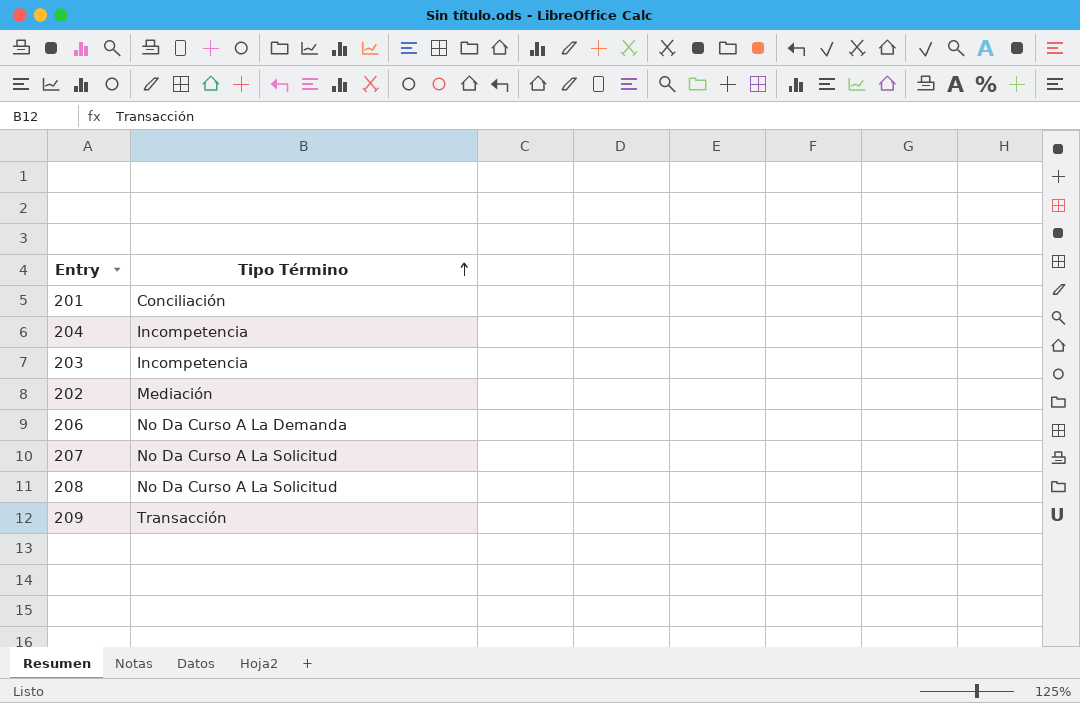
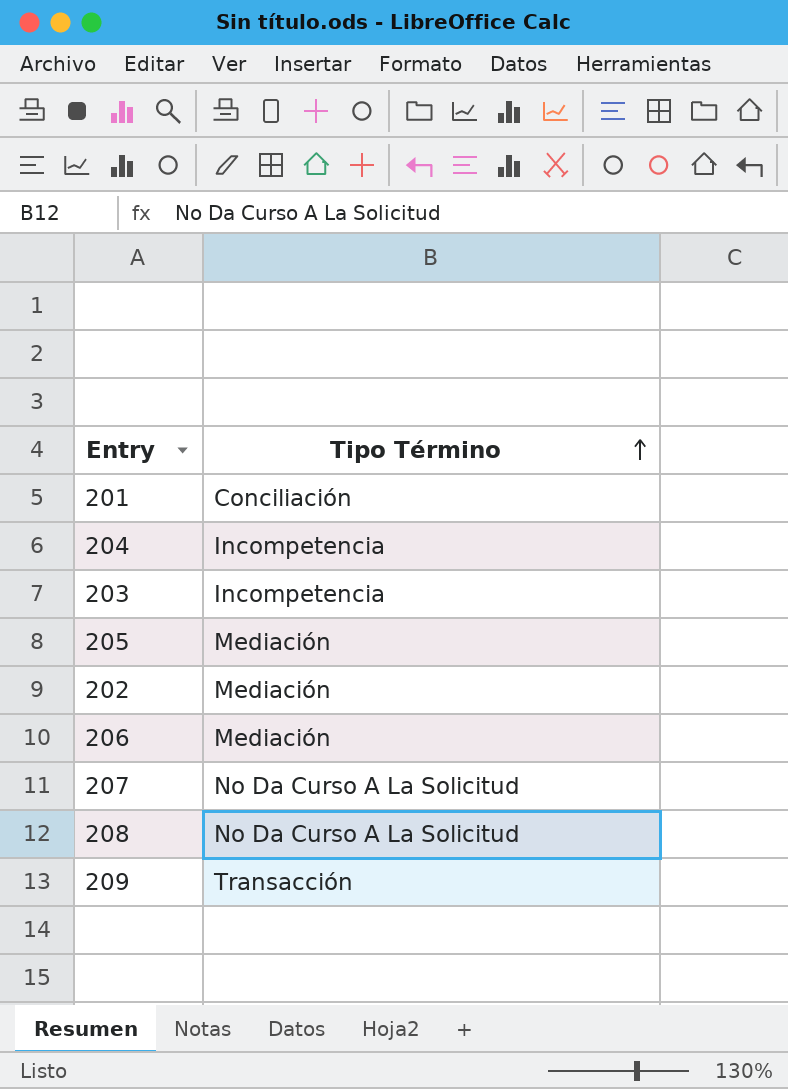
row 205: none -> Mediación
206 | Tipo Término: No Da Curso A La Demanda -> Mediación

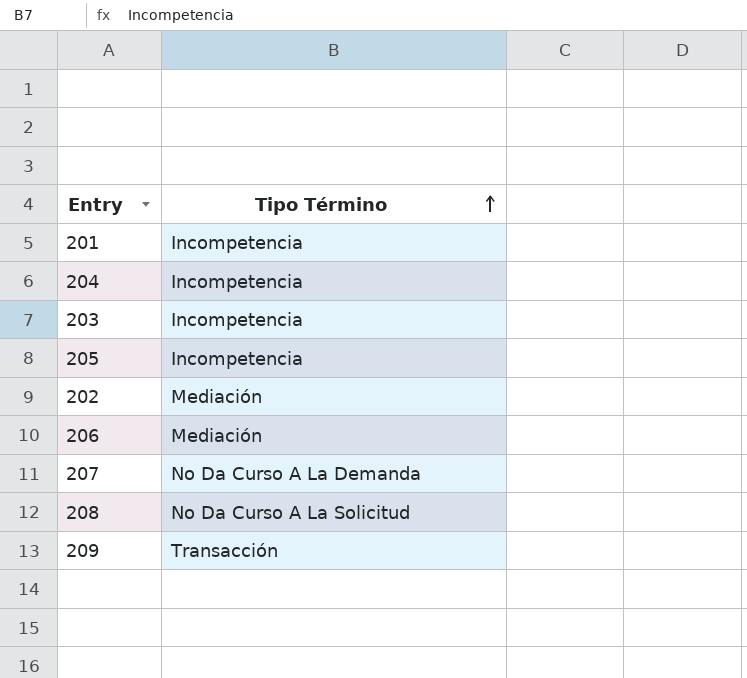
201 | Tipo Término: Conciliación -> Incompetencia
205 | Tipo Término: Mediación -> Incompetencia
207 | Tipo Término: No Da Curso A La Solicitud -> No Da Curso A La Demanda

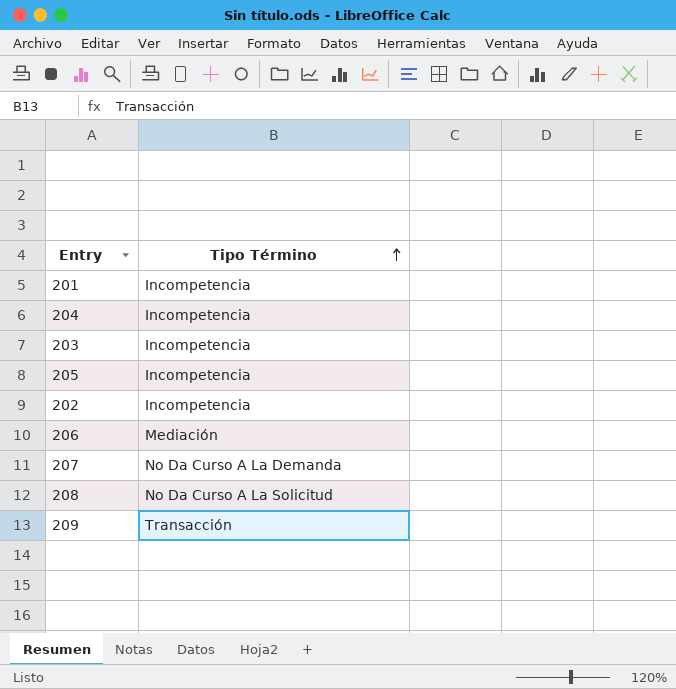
202 | Tipo Término: Mediación -> Incompetencia

